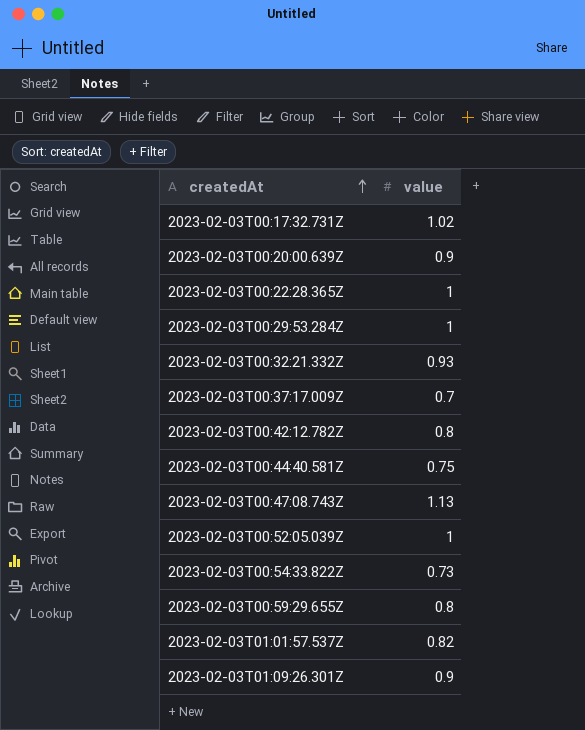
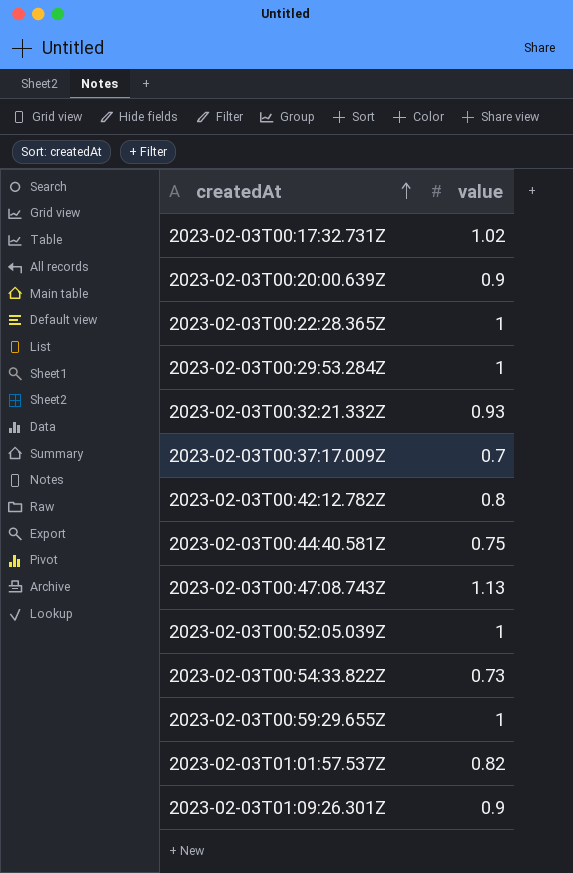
2023-02-03T00:59:29.655Z | value: 0.8 -> 1

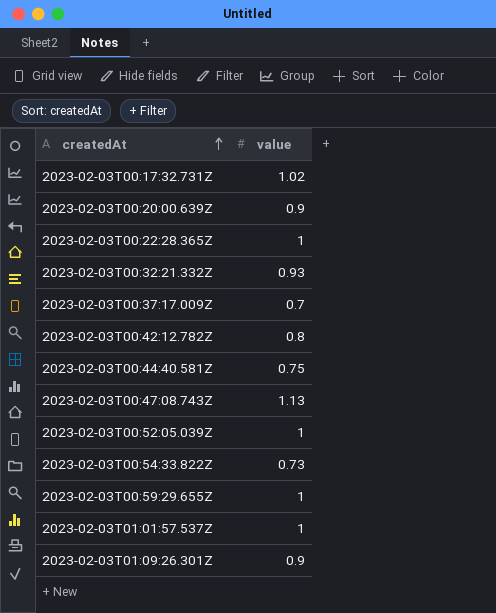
row 2023-02-03T00:29:53.284Z: 1 -> none
2023-02-03T01:01:57.537Z | value: 0.82 -> 1

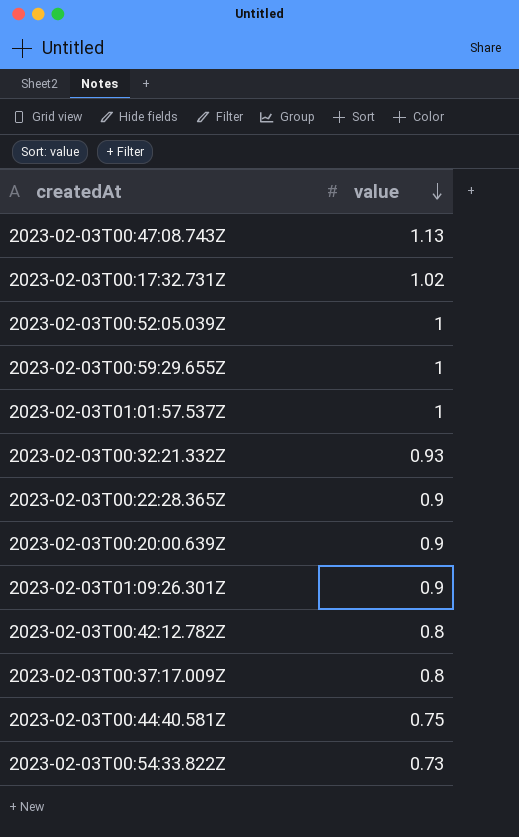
row order: createdAt ascending -> value descending
2023-02-03T00:22:28.365Z | value: 1 -> 0.9
2023-02-03T00:37:17.009Z | value: 0.7 -> 0.8

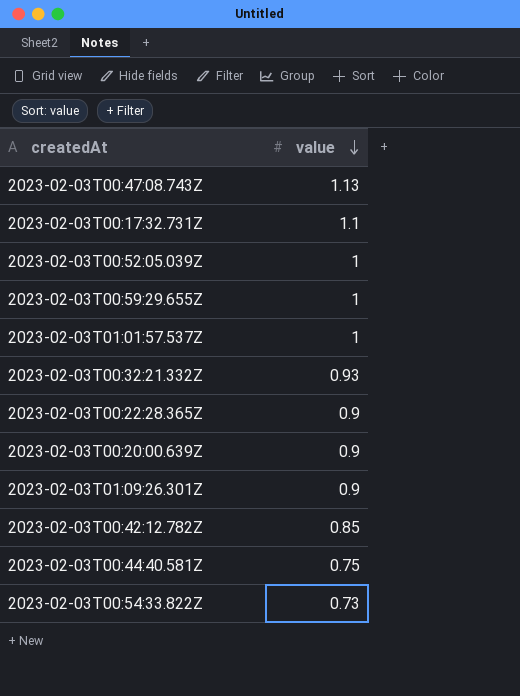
row 2023-02-03T00:37:17.009Z: 0.8 -> none
2023-02-03T00:17:32.731Z | value: 1.02 -> 1.1
2023-02-03T00:42:12.782Z | value: 0.8 -> 0.85

